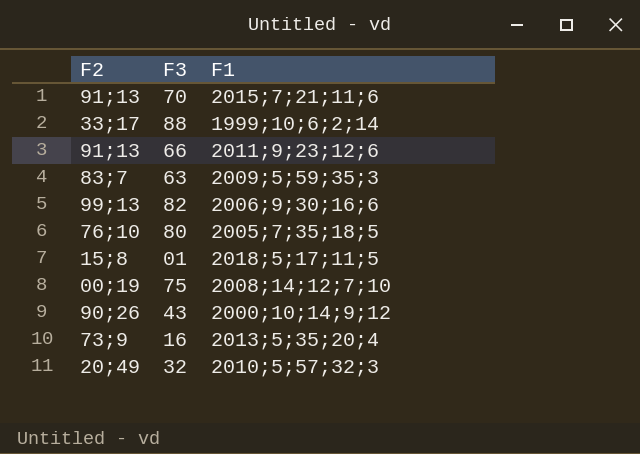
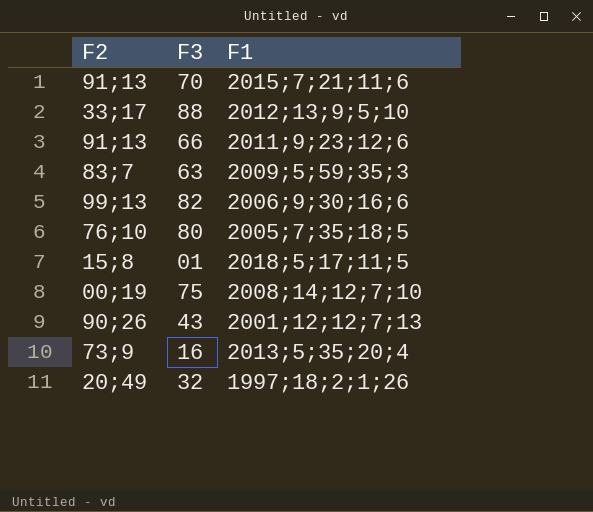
88 | F1: 1999;10;6;2;14 -> 2012;13;9;5;10
43 | F1: 2000;10;14;9;12 -> 2001;12;12;7;13
32 | F1: 2010;5;57;32;3 -> 1997;18;2;1;26

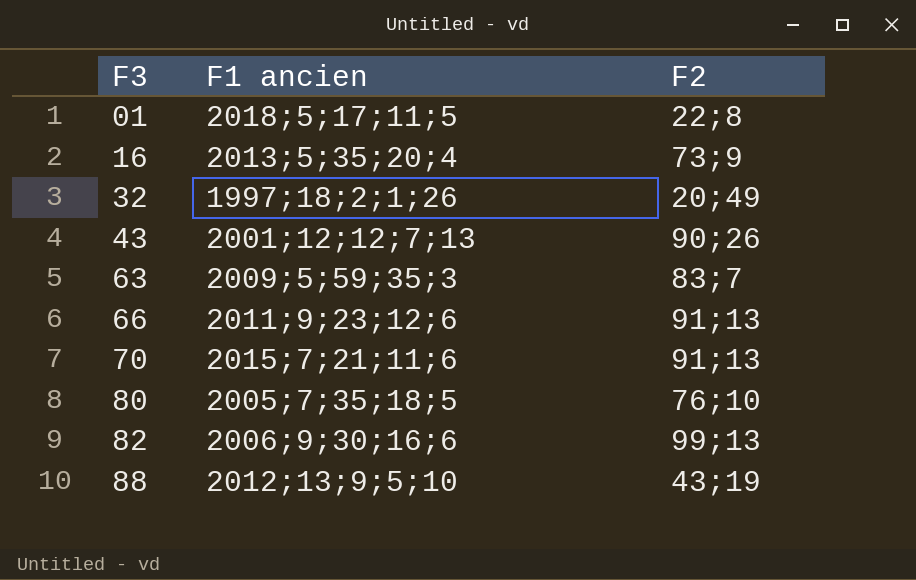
row order: none -> F3 ascending
column name: F1 -> F1 ancien
column F2 | position: 1 -> 3
row 75: 00;19 | 2008;14;12;7;10 -> none
01 | F2: 15;8 -> 22;8
88 | F2: 33;17 -> 43;19

